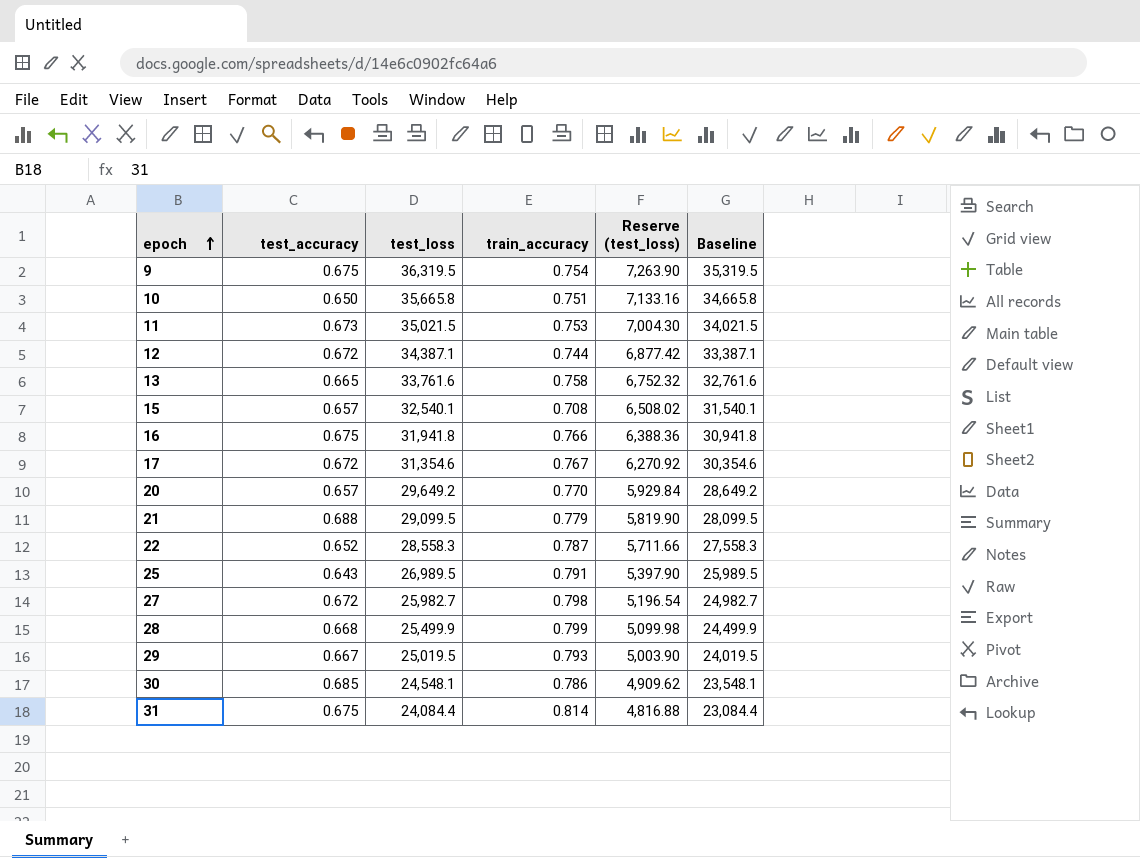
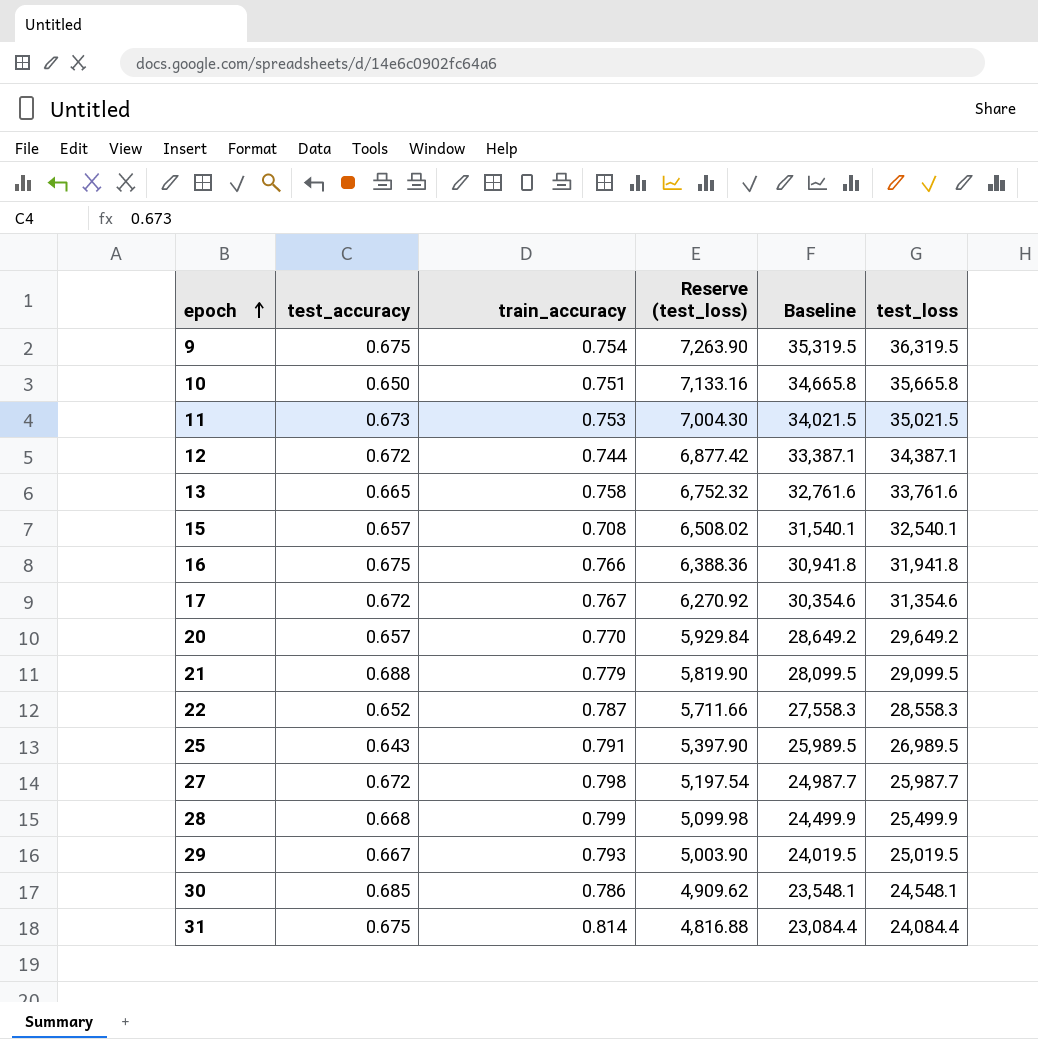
column test_loss | position: 3 -> 6
27 | Reserve (test_loss): 5,196.54 -> 5,197.54
27 | Baseline: 24,982.7 -> 24,987.7
27 | test_loss: 25,982.7 -> 25,987.7

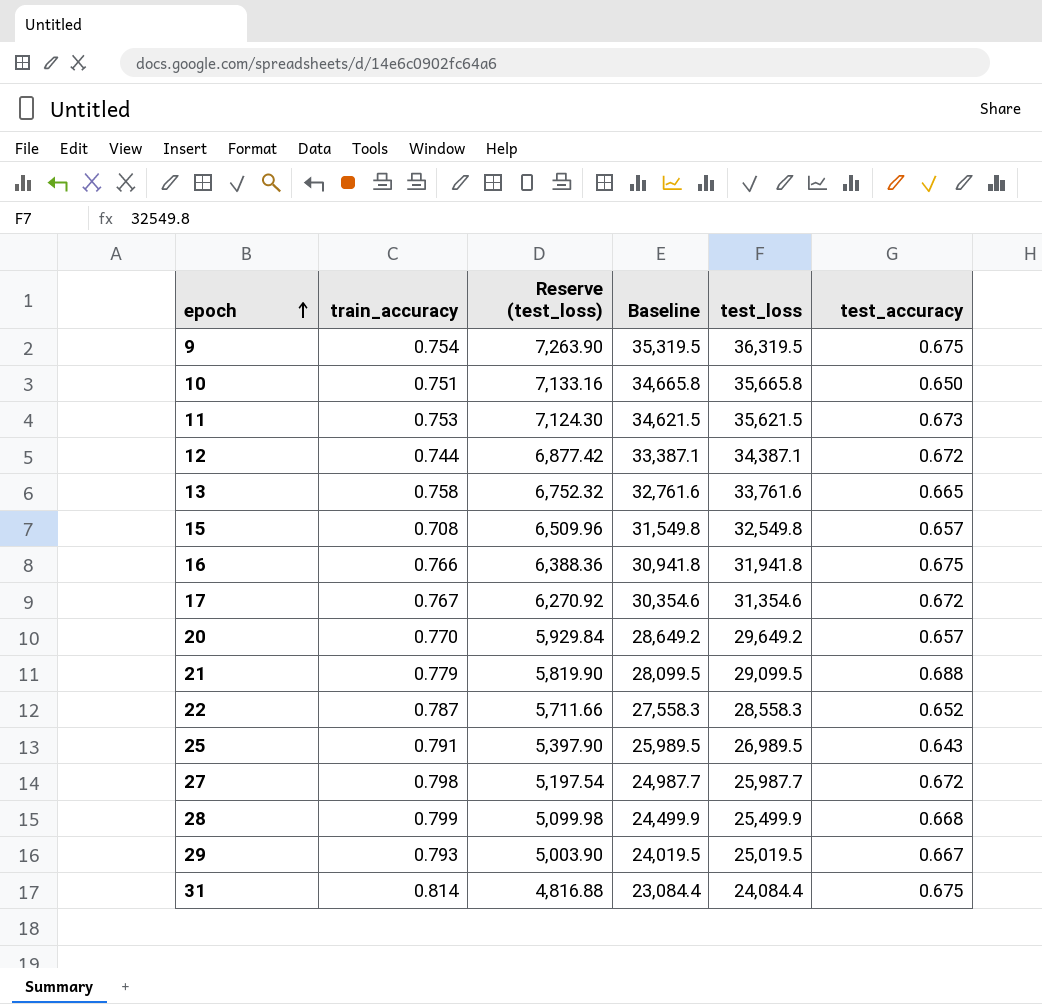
column test_accuracy | position: 2 -> 6
row 30: 0.685 | 0.786 | 4,909.62 | 23,548.1 | 24,548.1 -> none
11 | Reserve (test_loss): 7,004.30 -> 7,124.30
11 | Baseline: 34,021.5 -> 34,621.5
11 | test_loss: 35,021.5 -> 35,621.5
15 | Reserve (test_loss): 6,508.02 -> 6,509.96
15 | Baseline: 31,540.1 -> 31,549.8
15 | test_loss: 32,540.1 -> 32,549.8

